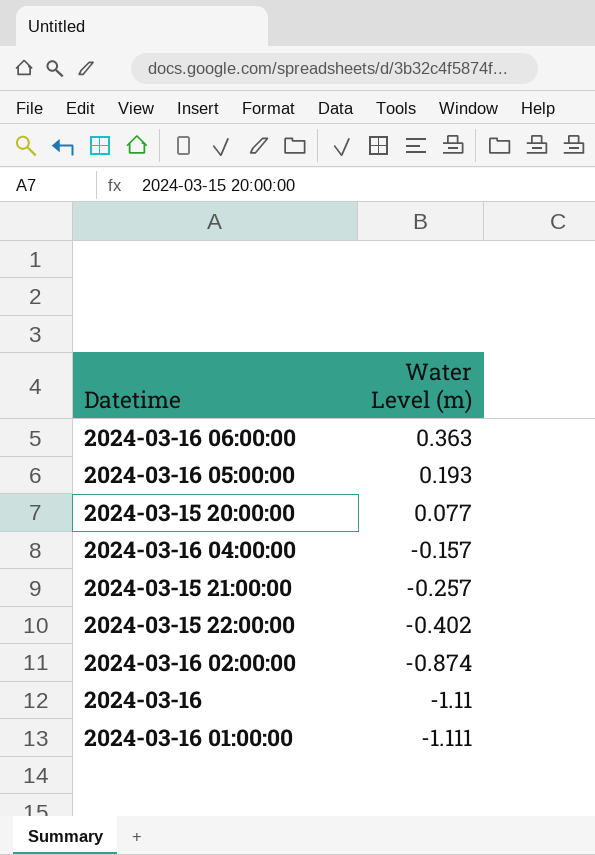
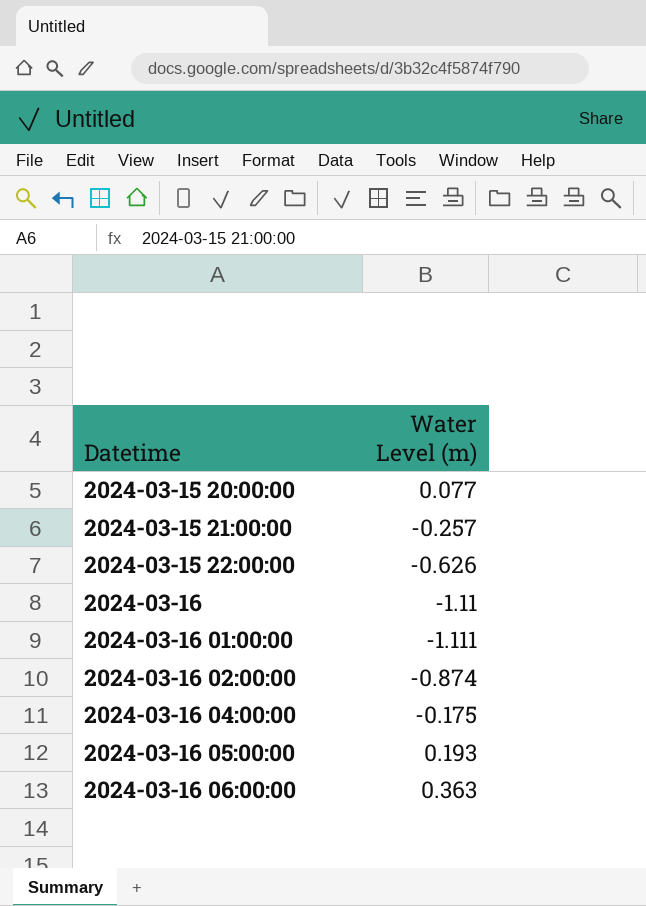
row order: Water Level (m) descending -> Datetime ascending
2024-03-15 22:00:00 | Water Level (m): -0.402 -> -0.626
2024-03-16 04:00:00 | Water Level (m): -0.157 -> -0.175

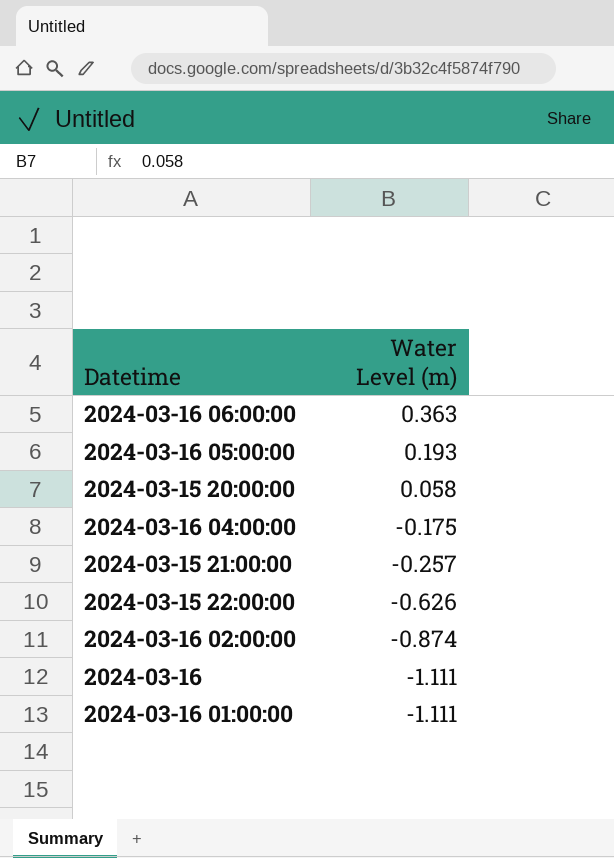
row order: Datetime ascending -> Water Level (m) descending
2024-03-15 20:00:00 | Water Level (m): 0.077 -> 0.058
2024-03-16 | Water Level (m): -1.11 -> -1.111

